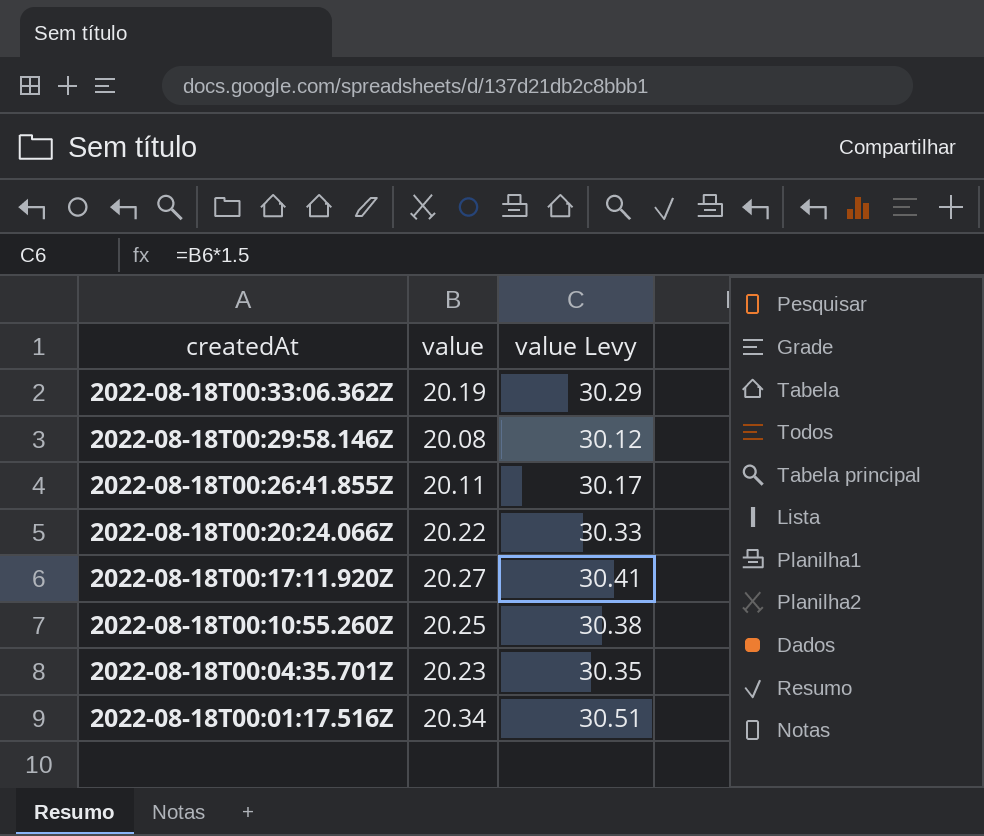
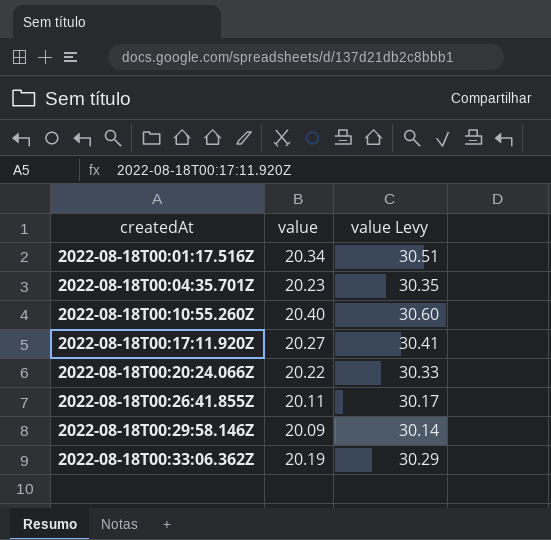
row order: createdAt descending -> createdAt ascending
2022-08-18T00:10:55.260Z | value: 20.25 -> 20.40
2022-08-18T00:10:55.260Z | value Levy: 30.38 -> 30.60
2022-08-18T00:29:58.146Z | value: 20.08 -> 20.09
2022-08-18T00:29:58.146Z | value Levy: 30.12 -> 30.14

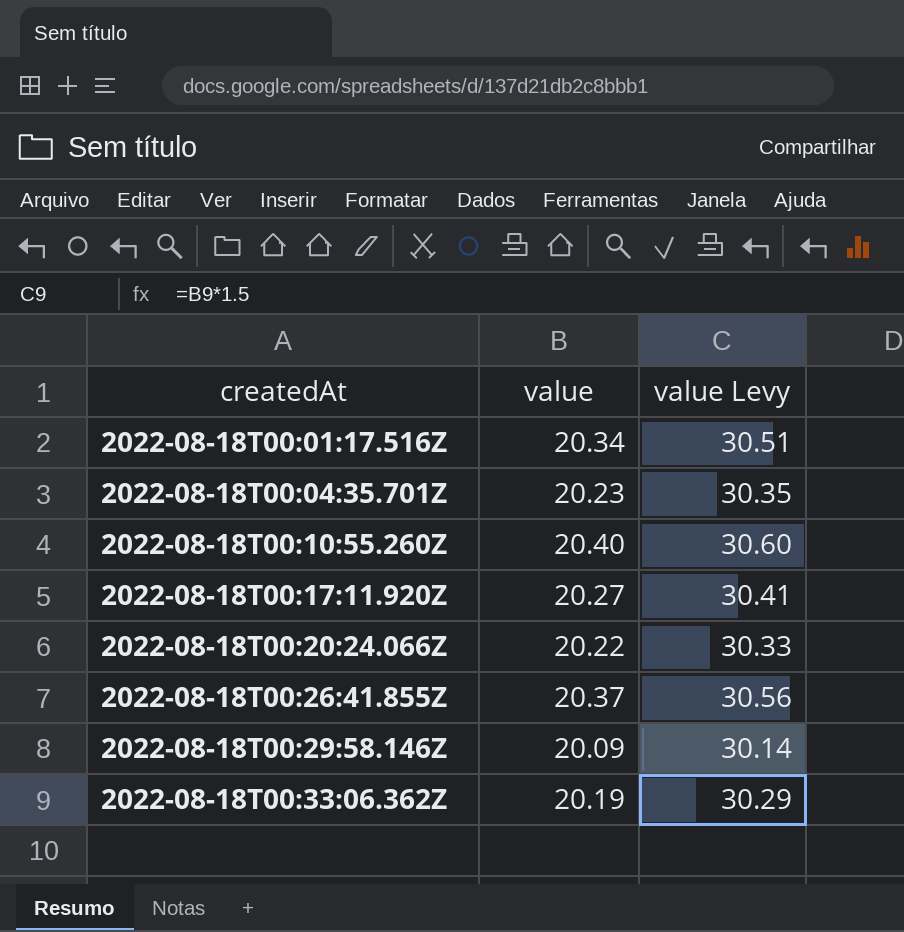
2022-08-18T00:26:41.855Z | value: 20.11 -> 20.37
2022-08-18T00:26:41.855Z | value Levy: 30.17 -> 30.56

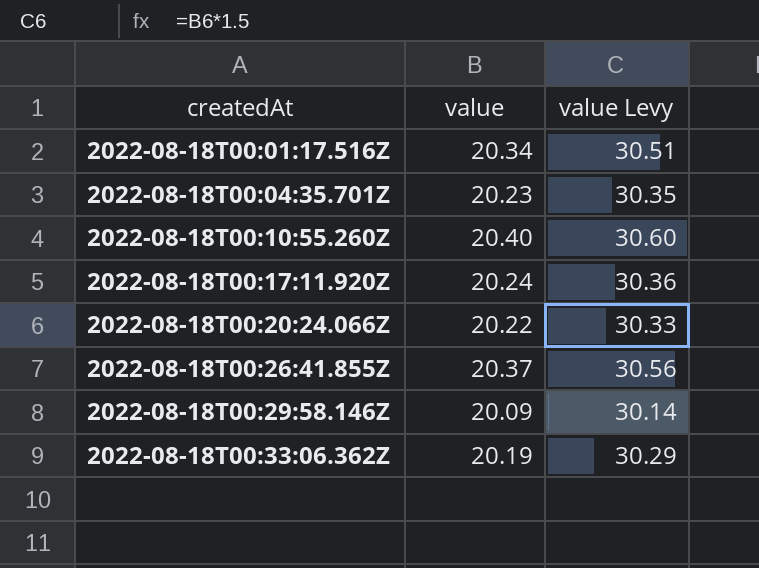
2022-08-18T00:17:11.920Z | value: 20.27 -> 20.24
2022-08-18T00:17:11.920Z | value Levy: 30.41 -> 30.36

